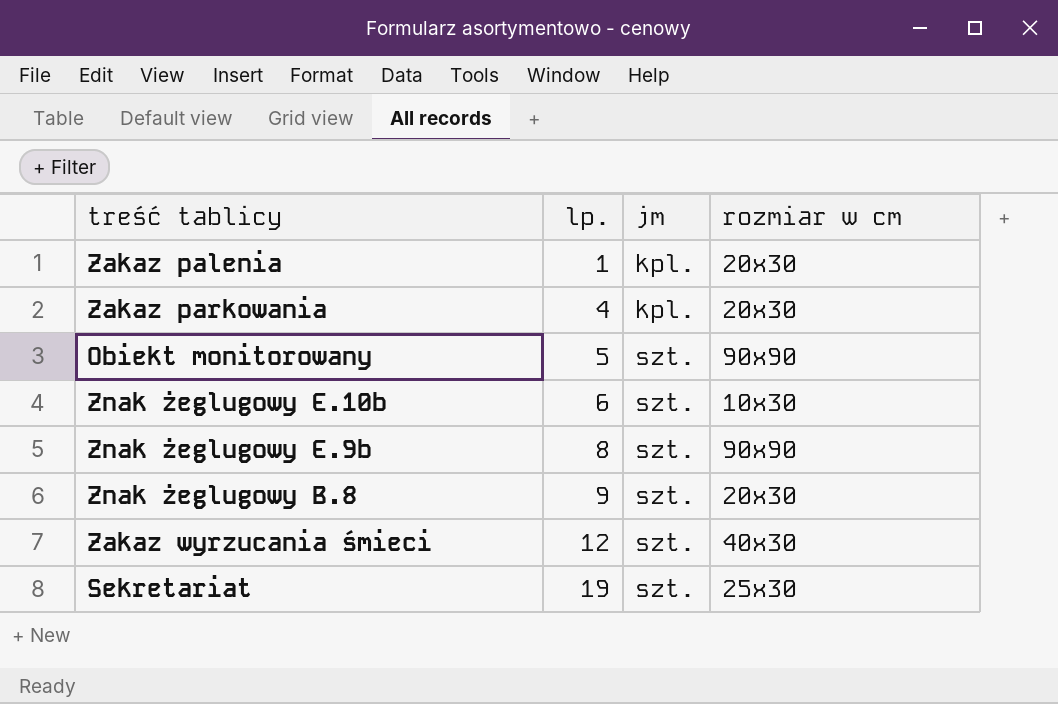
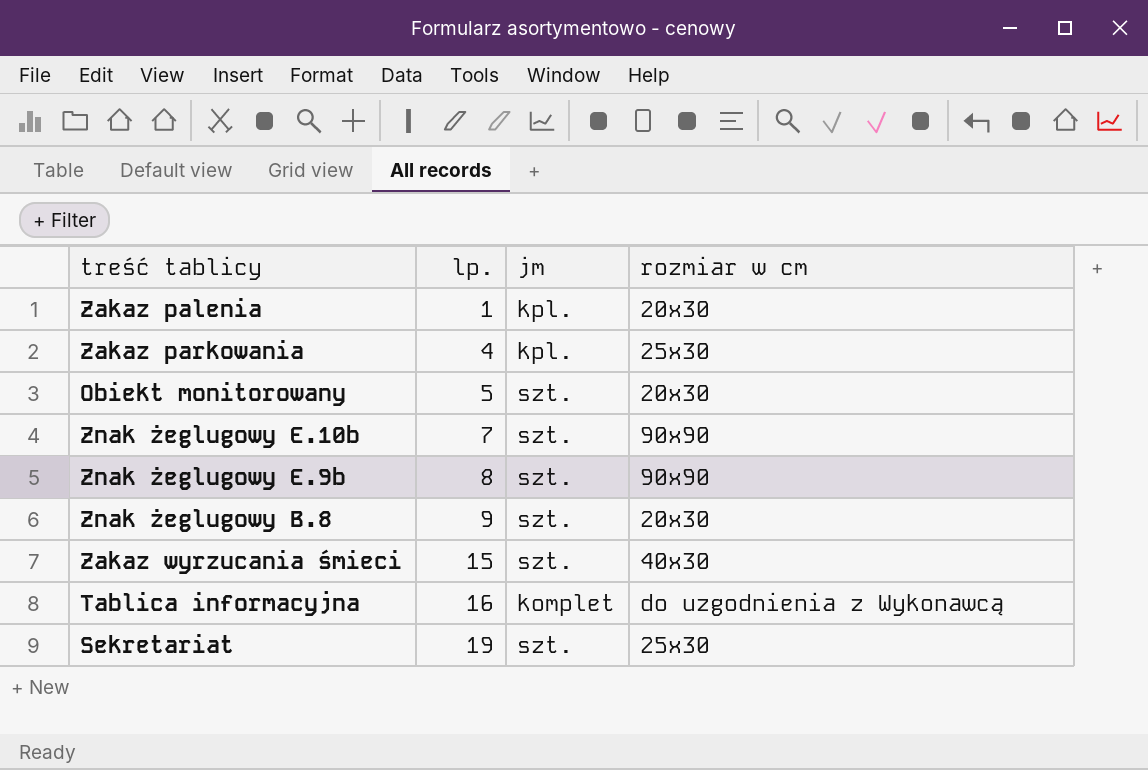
Zakaz parkowania | rozmiar w cm: 20x30 -> 25x30
Obiekt monitorowany | rozmiar w cm: 90x90 -> 20x30
Znak żeglugowy E.10b | lp.: 6 -> 7
Znak żeglugowy E.10b | rozmiar w cm: 10x30 -> 90x90
Zakaz wyrzucania śmieci | lp.: 12 -> 15
row Tablica informacyjna: none -> 16 | komplet | do uzgodnienia z Wykonawcą

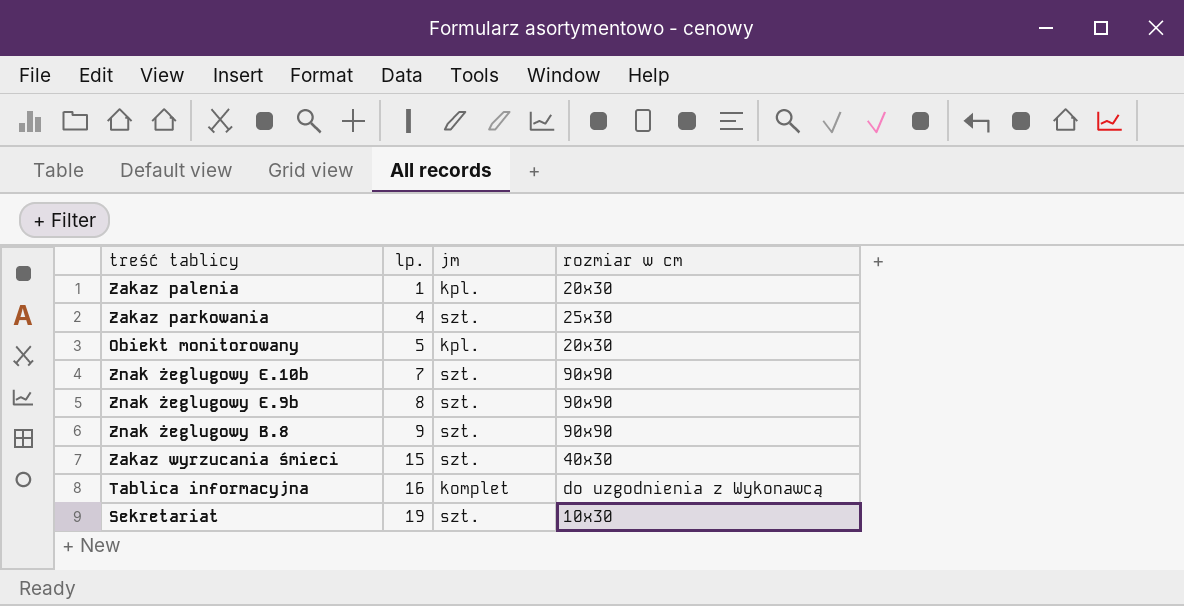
Zakaz parkowania | jm: kpl. -> szt.
Obiekt monitorowany | jm: szt. -> kpl.
Znak żeglugowy B.8 | rozmiar w cm: 20x30 -> 90x90
Sekretariat | rozmiar w cm: 25x30 -> 10x30

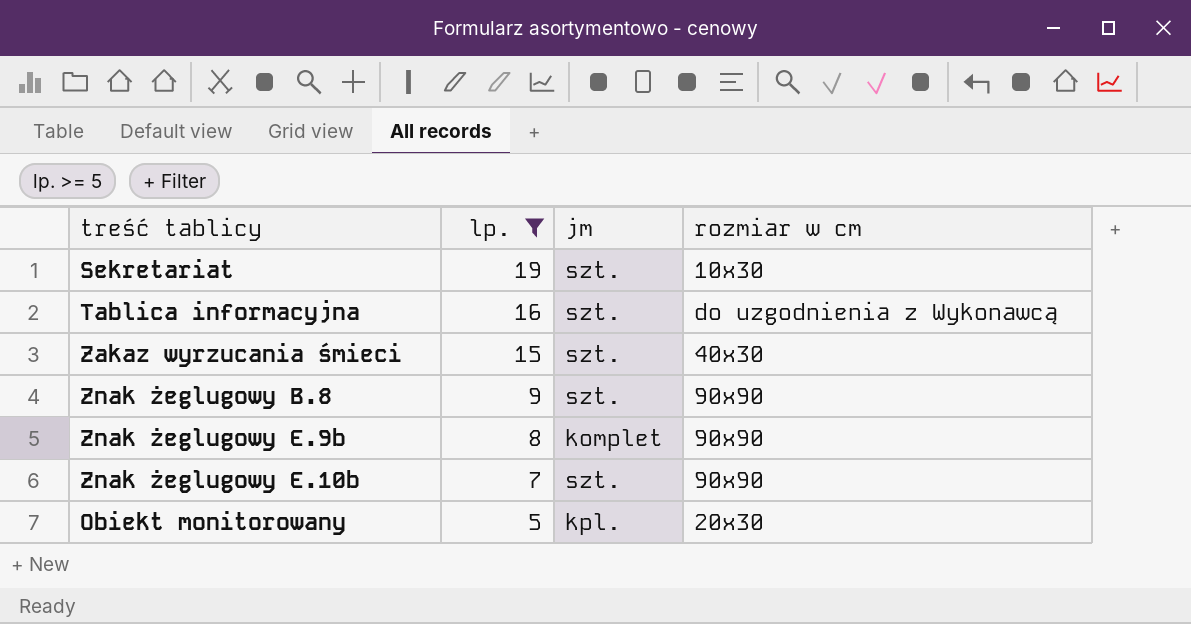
filter: none -> lp. >= 5
row order: lp. ascending -> lp. descending
Tablica informacyjna | jm: komplet -> szt.
Znak żeglugowy E.9b | jm: szt. -> komplet

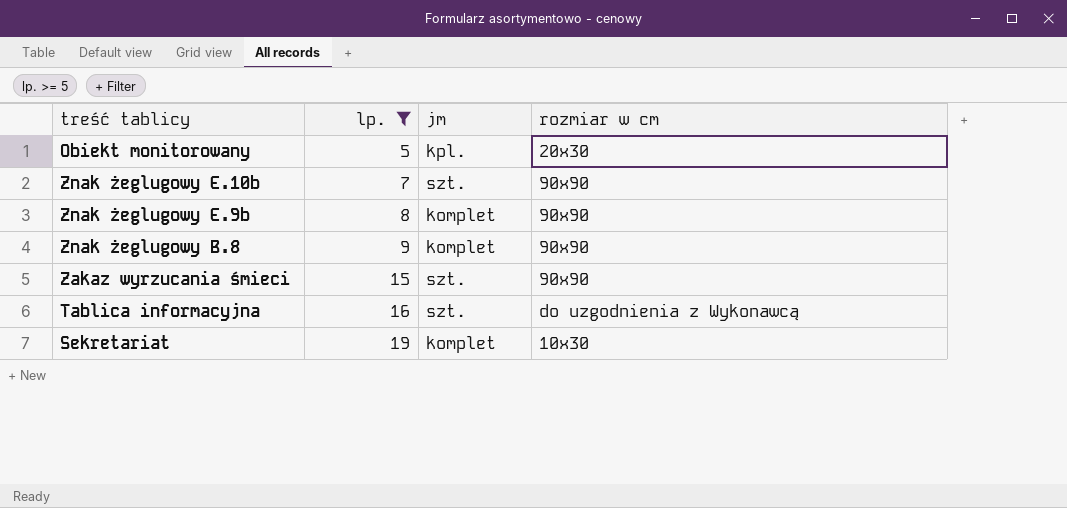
row order: lp. descending -> lp. ascending
Znak żeglugowy B.8 | jm: szt. -> komplet
Zakaz wyrzucania śmieci | rozmiar w cm: 40x30 -> 90x90
Sekretariat | jm: szt. -> komplet

